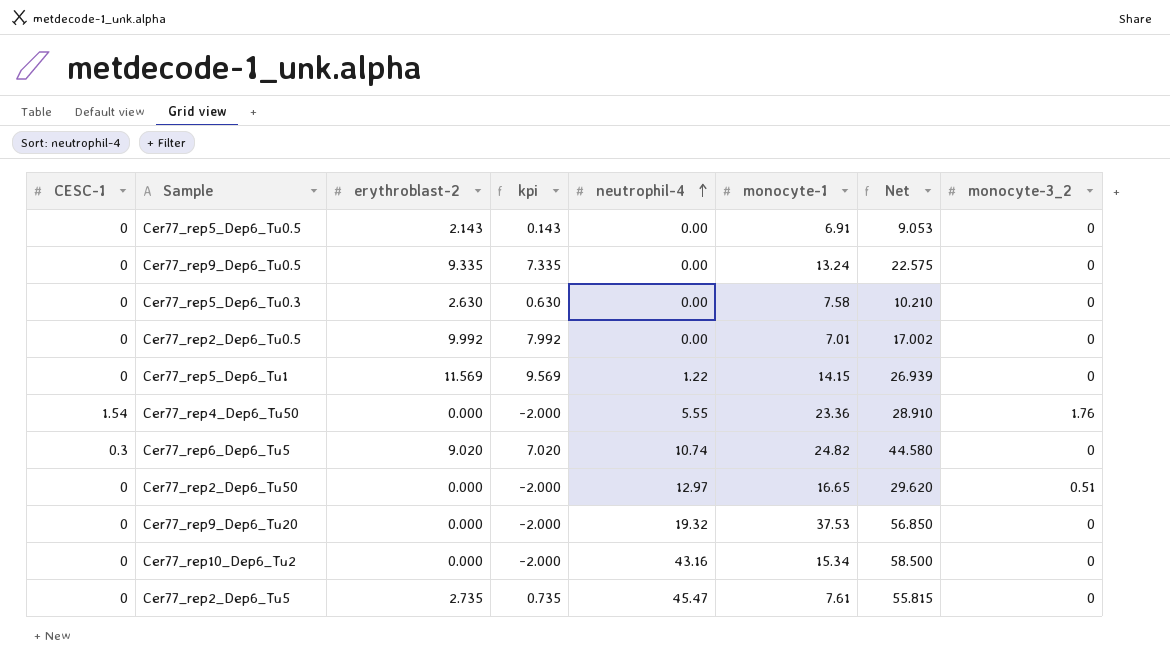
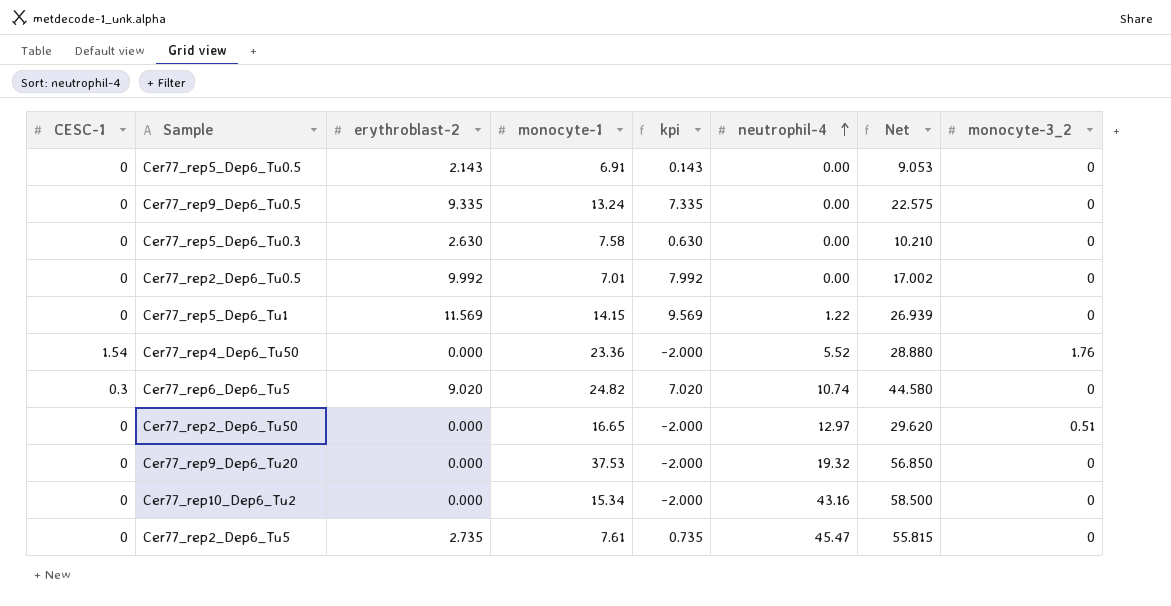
column monocyte-1 | position: 6 -> 4
Cer77_rep4_Dep6_Tu50 | neutrophil-4: 5.55 -> 5.52
Cer77_rep4_Dep6_Tu50 | Net: 28.910 -> 28.880

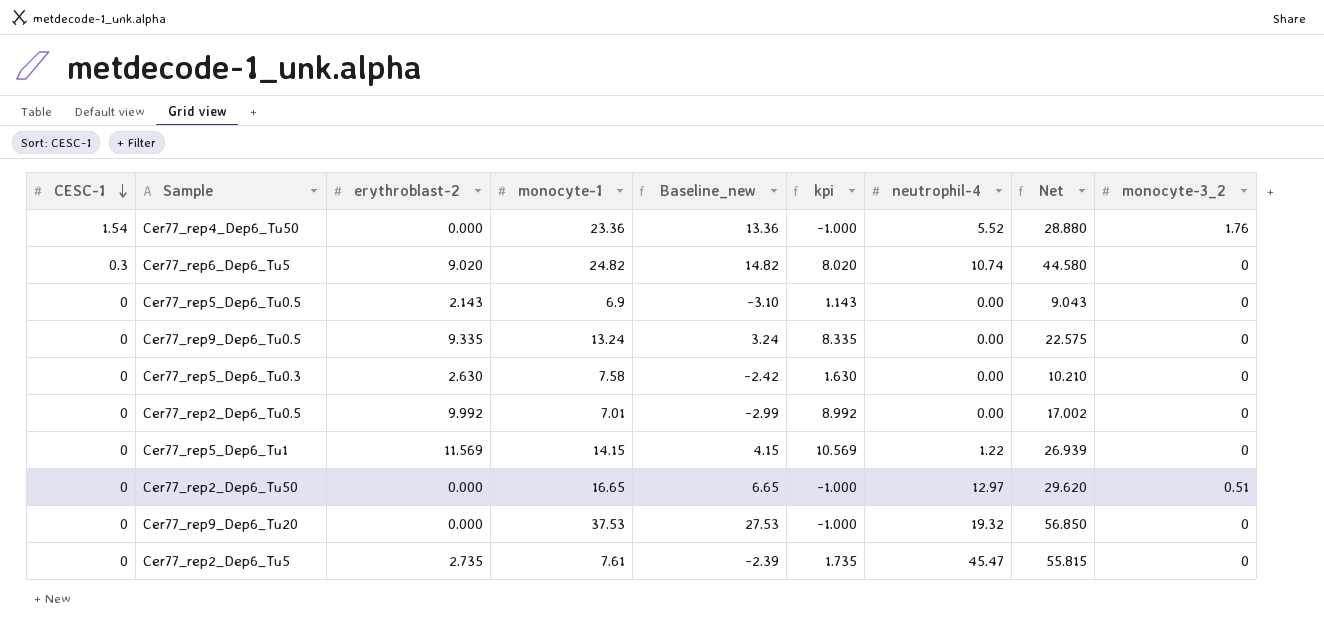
row order: neutrophil-4 ascending -> CESC-1 descending
column Baseline_new | formula: none -> [monocyte-1] - 10
column kpi | formula: [erythroblast-2] - 2 -> [erythroblast-2] - 1
row Cer77_rep10_Dep6_Tu2: 0 | 0.000 | 15.34 | -2.000 | 43.16 | 58.500 | 0 -> none
Cer77_rep5_Dep6_Tu0.5 | monocyte-1: 6.91 -> 6.9
Cer77_rep5_Dep6_Tu0.5 | Net: 9.053 -> 9.043

